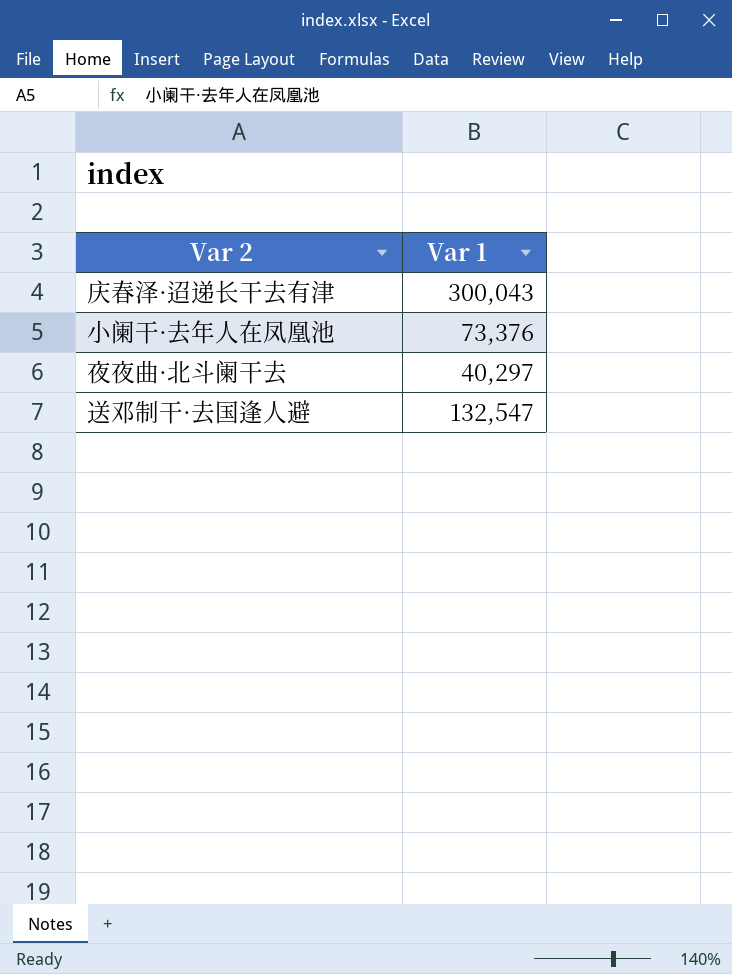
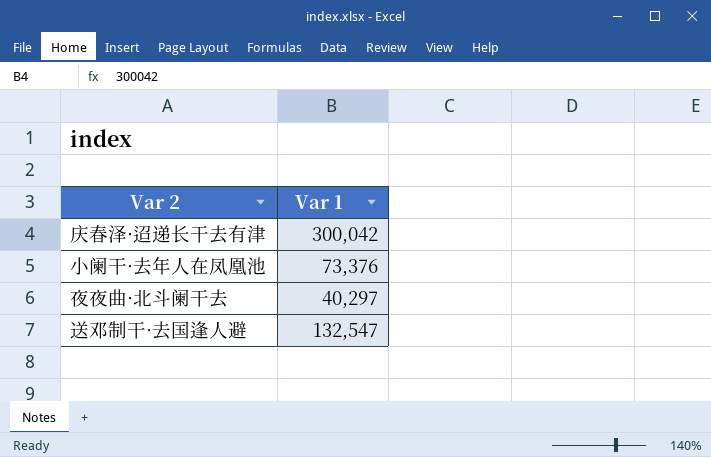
庆春泽·迢递长干去有津 | Var 1: 300,043 -> 300,042

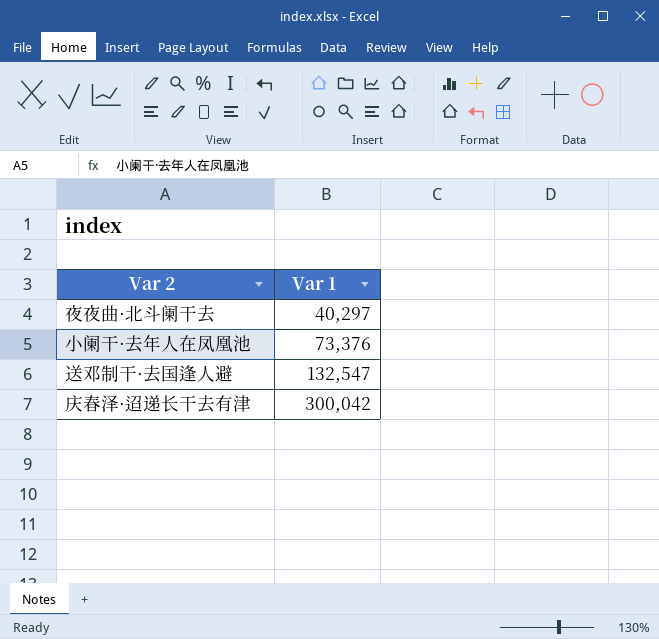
row order: none -> Var 1 ascending

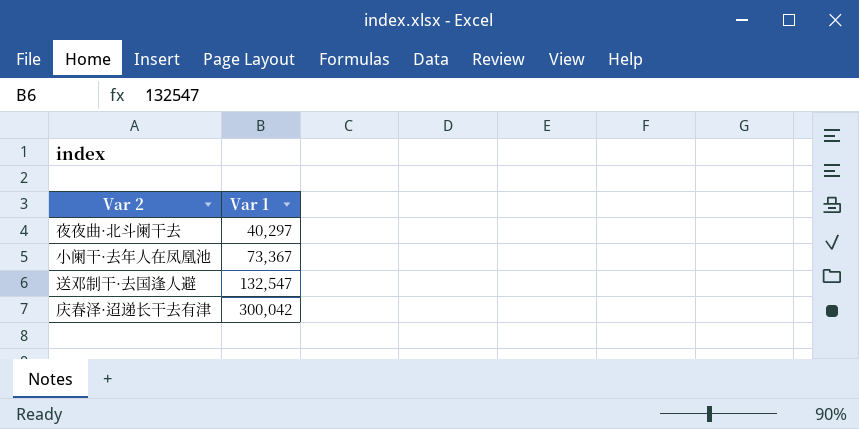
小阑干·去年人在凤凰池 | Var 1: 73,376 -> 73,367

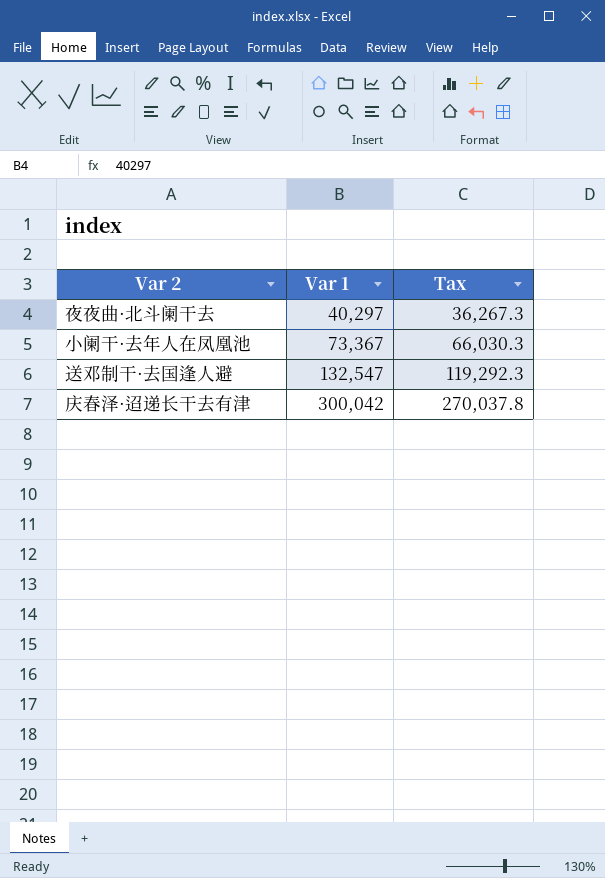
column Tax | formula: none -> [Var 1] * 0.9

